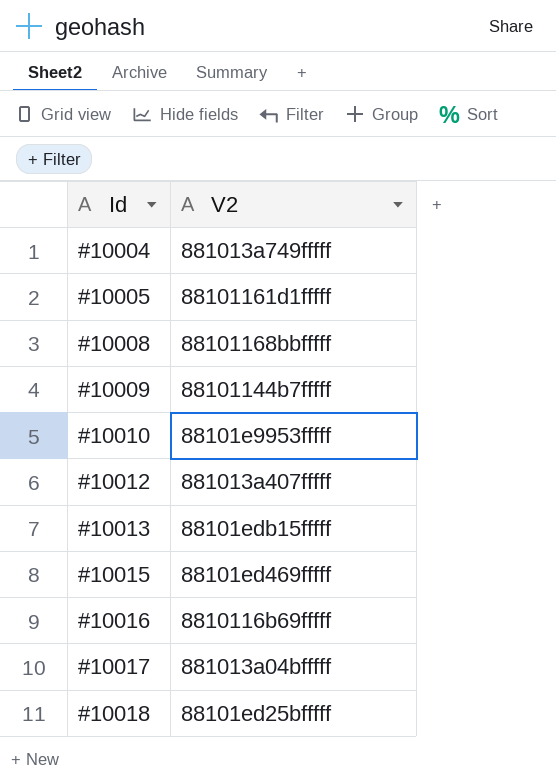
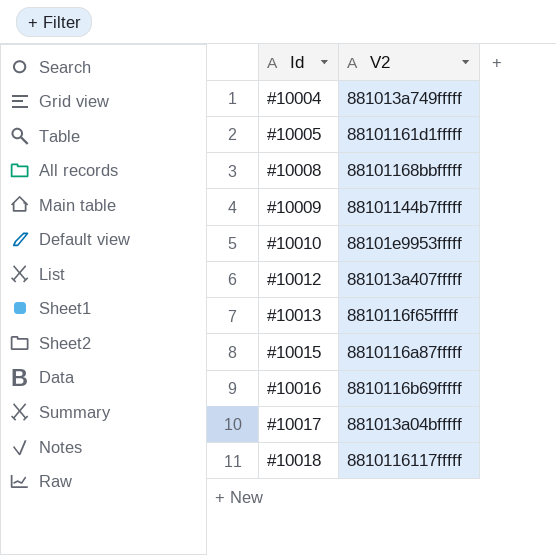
#10013 | V2: 88101edb15fffff -> 8810116f65fffff
#10015 | V2: 88101ed469fffff -> 8810116a87fffff
#10018 | V2: 88101ed25bfffff -> 8810116117fffff

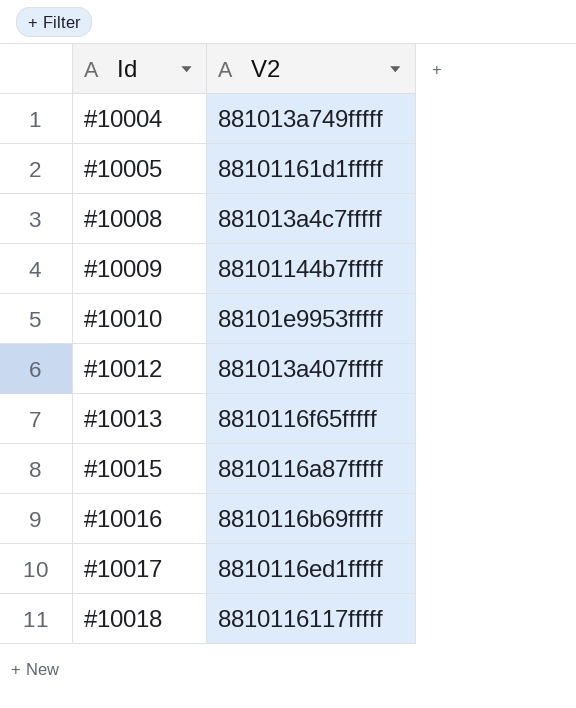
#10008 | V2: 88101168bbfffff -> 881013a4c7fffff
#10017 | V2: 881013a04bfffff -> 8810116ed1fffff

